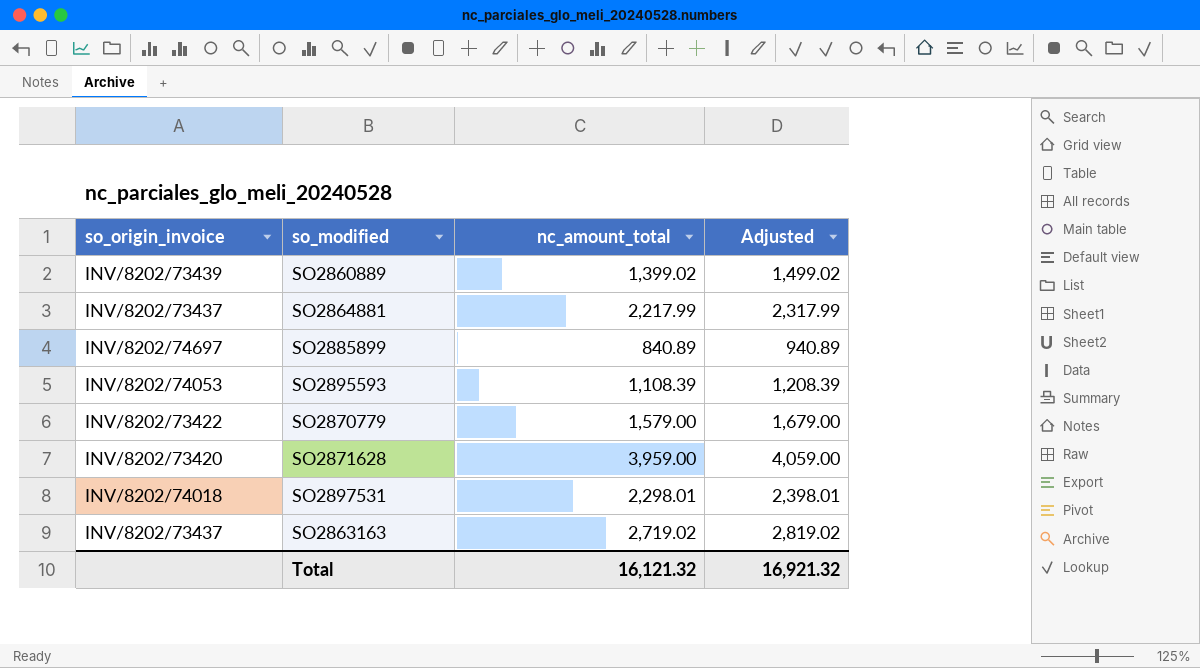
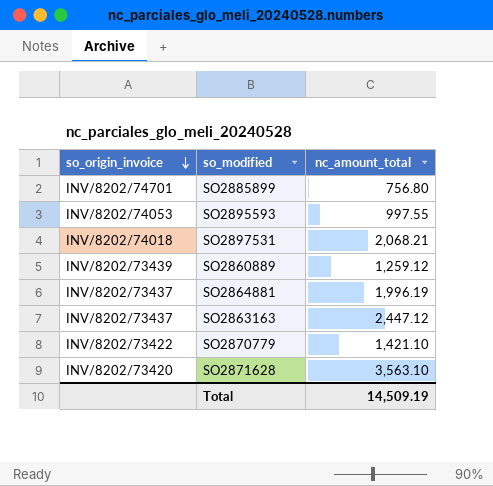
row order: none -> so_origin_invoice descending
column Adjusted | formula: [nc_amount_total] + 100 -> none
SO2885899 | so_origin_invoice: INV/8202/74697 -> INV/8202/74701
SO2885899 | nc_amount_total: 840.89 -> 756.80
SO2895593 | nc_amount_total: 1,108.39 -> 997.55
SO2897531 | nc_amount_total: 2,298.01 -> 2,068.21
SO2860889 | nc_amount_total: 1,399.02 -> 1,259.12
SO2864881 | nc_amount_total: 2,217.99 -> 1,996.19
SO2863163 | nc_amount_total: 2,719.02 -> 2,447.12
SO2870779 | nc_amount_total: 1,579.00 -> 1,421.10
SO2871628 | nc_amount_total: 3,959.00 -> 3,563.10
Total | nc_amount_total: 16,121.32 -> 14,509.19

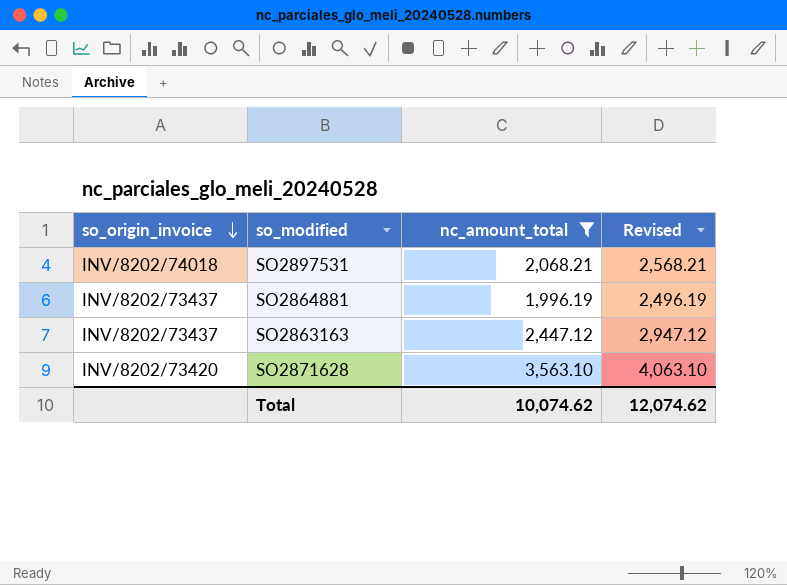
filter: none -> nc_amount_total >= 1,996.19
column Revised | formula: none -> [nc_amount_total] + 500
Total | nc_amount_total: 14,509.19 -> 10,074.62

